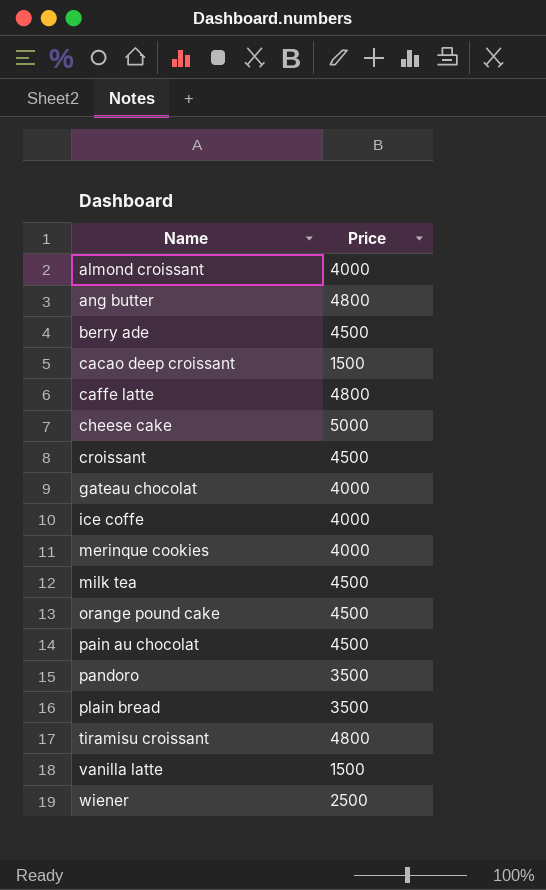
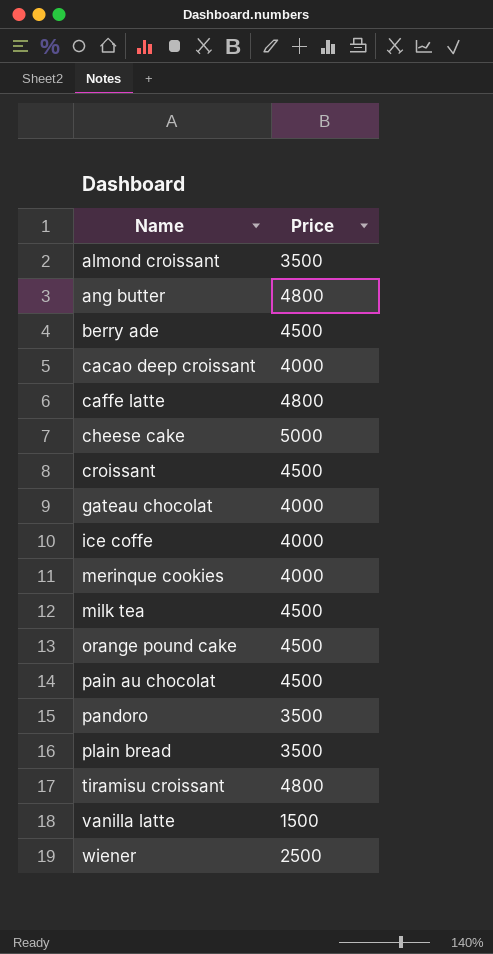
almond croissant | Price: 4000 -> 3500
cacao deep croissant | Price: 1500 -> 4000

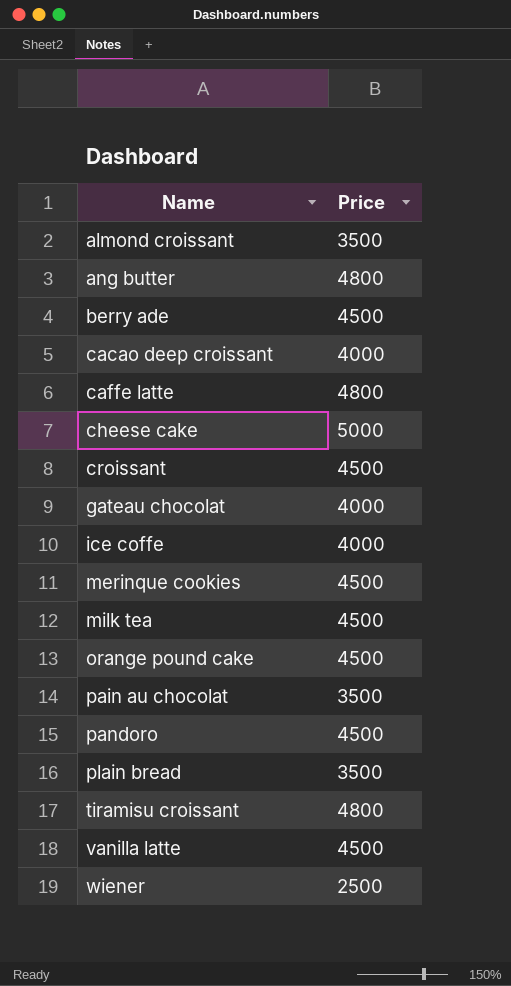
merinque cookies | Price: 4000 -> 4500
pain au chocolat | Price: 4500 -> 3500
pandoro | Price: 3500 -> 4500
vanilla latte | Price: 1500 -> 4500

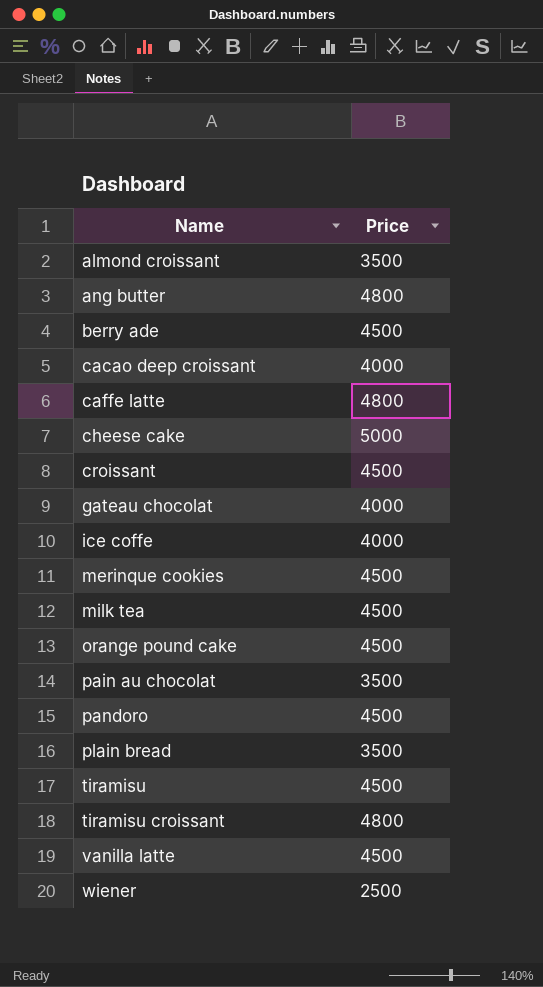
row tiramisu: none -> 4500

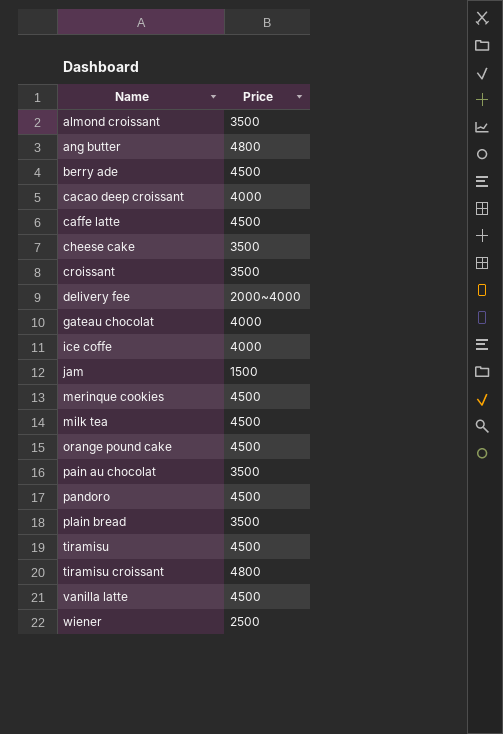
caffe latte | Price: 4800 -> 4500
cheese cake | Price: 5000 -> 3500
croissant | Price: 4500 -> 3500
row delivery fee: none -> 2000~4000
row jam: none -> 1500

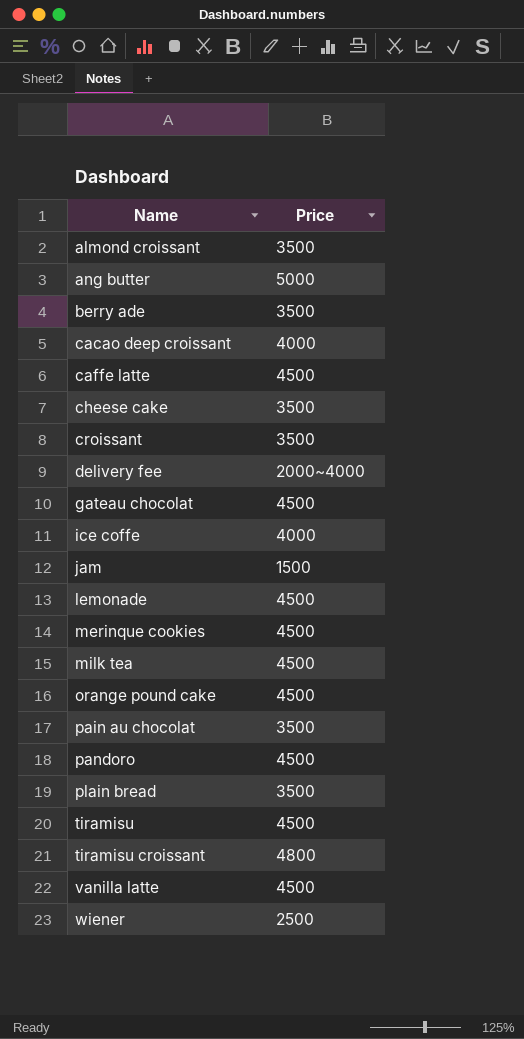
ang butter | Price: 4800 -> 5000
berry ade | Price: 4500 -> 3500
gateau chocolat | Price: 4000 -> 4500
row lemonade: none -> 4500

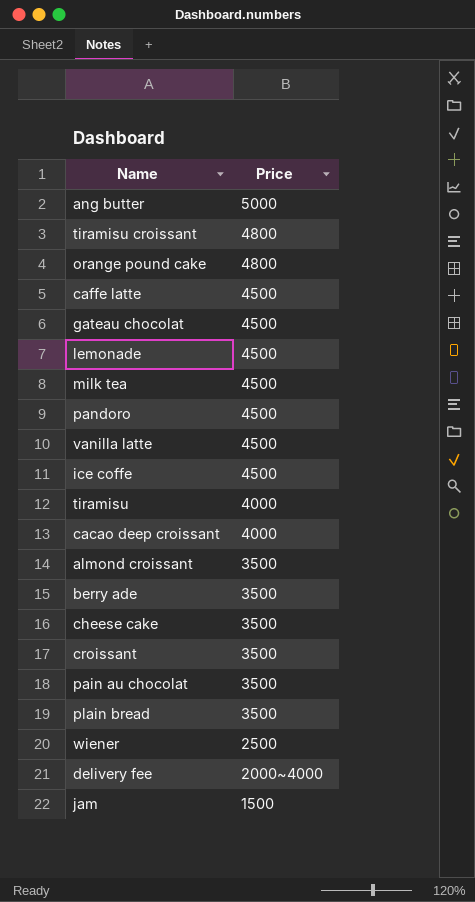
row order: Name ascending -> Price descending
row merinque cookies: 4500 -> none
orange pound cake | Price: 4500 -> 4800
ice coffe | Price: 4000 -> 4500
tiramisu | Price: 4500 -> 4000

